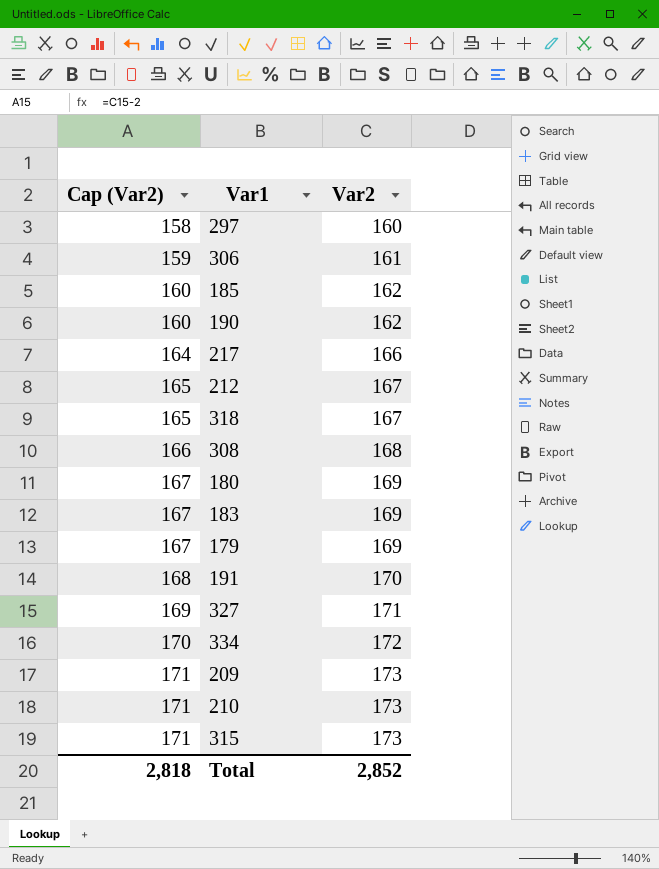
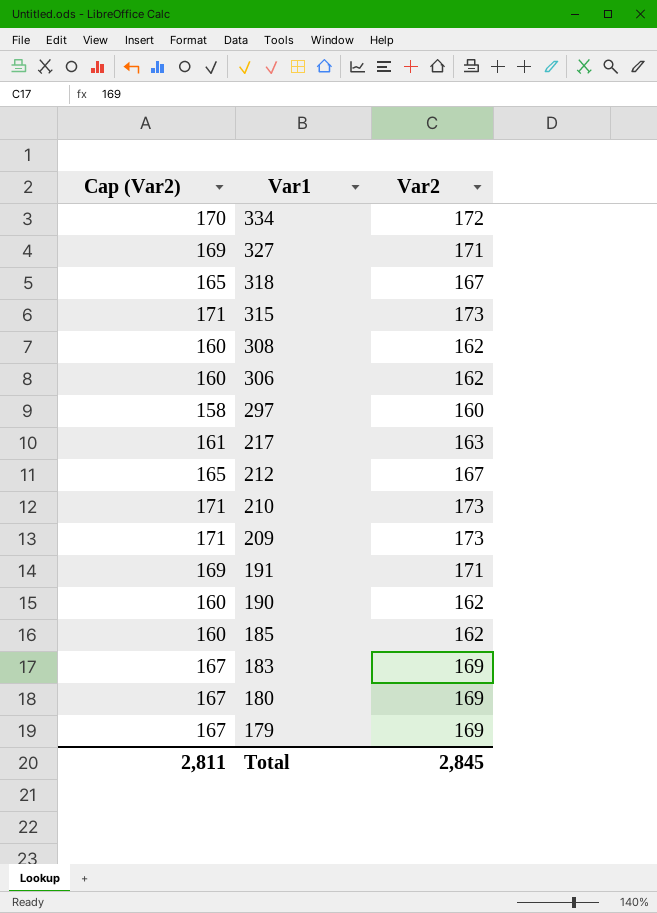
row order: Cap (Var2) ascending -> Var1 descending
308 | Cap (Var2): 166 -> 160
308 | Var2: 168 -> 162
306 | Cap (Var2): 159 -> 160
306 | Var2: 161 -> 162
217 | Cap (Var2): 164 -> 161
217 | Var2: 166 -> 163
191 | Cap (Var2): 168 -> 169
191 | Var2: 170 -> 171
Total | Cap (Var2): 2,818 -> 2,811
Total | Var2: 2,852 -> 2,845

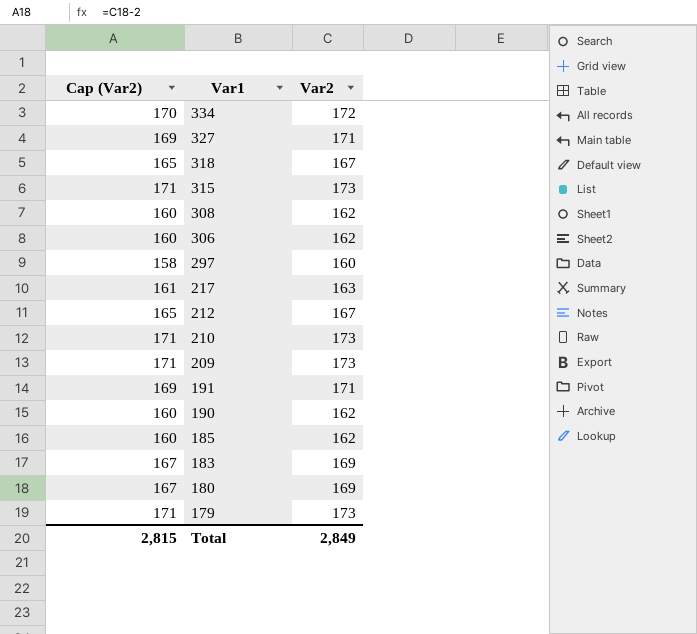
179 | Cap (Var2): 167 -> 171
179 | Var2: 169 -> 173
Total | Cap (Var2): 2,811 -> 2,815
Total | Var2: 2,845 -> 2,849

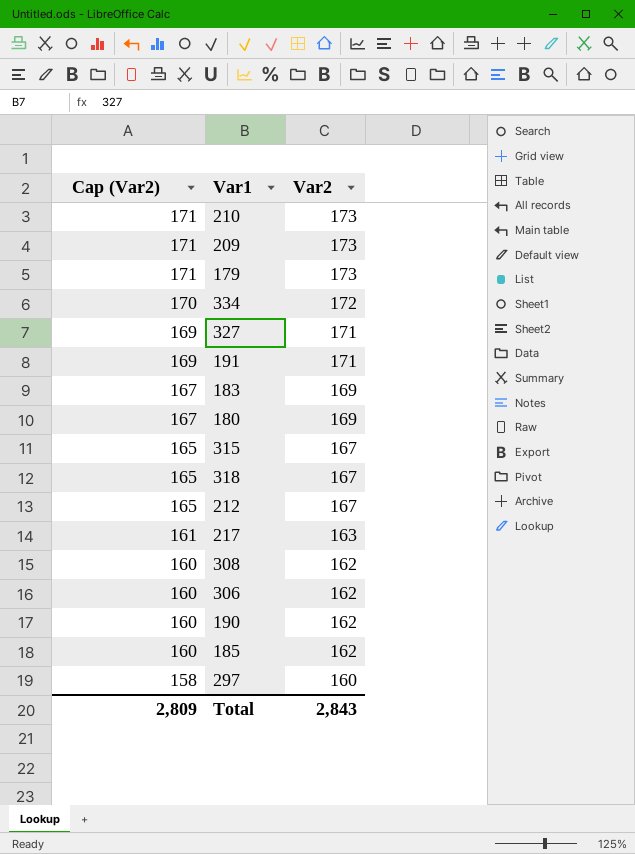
row order: Var1 descending -> Cap (Var2) descending
315 | Cap (Var2): 171 -> 165
315 | Var2: 173 -> 167
Total | Cap (Var2): 2,815 -> 2,809
Total | Var2: 2,849 -> 2,843

